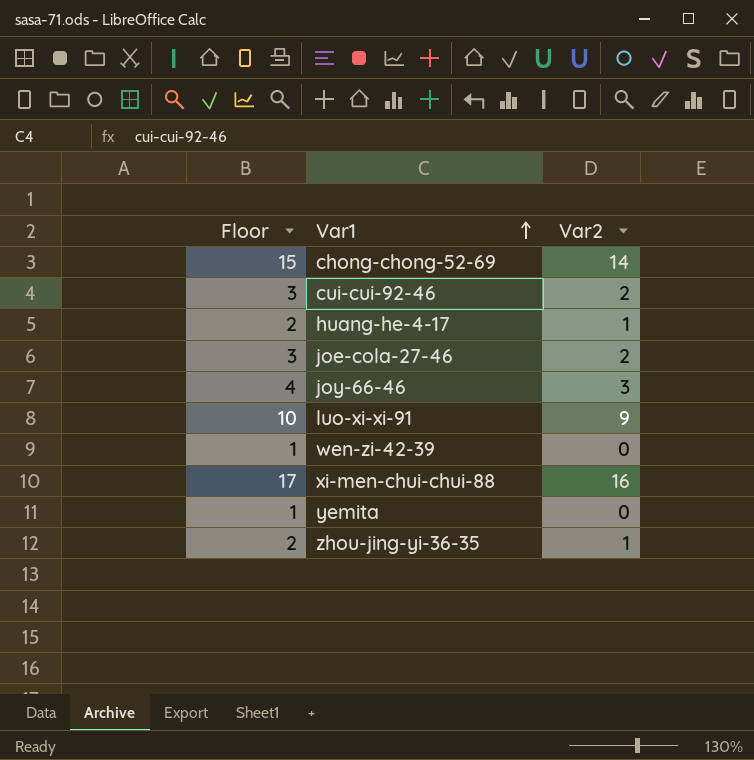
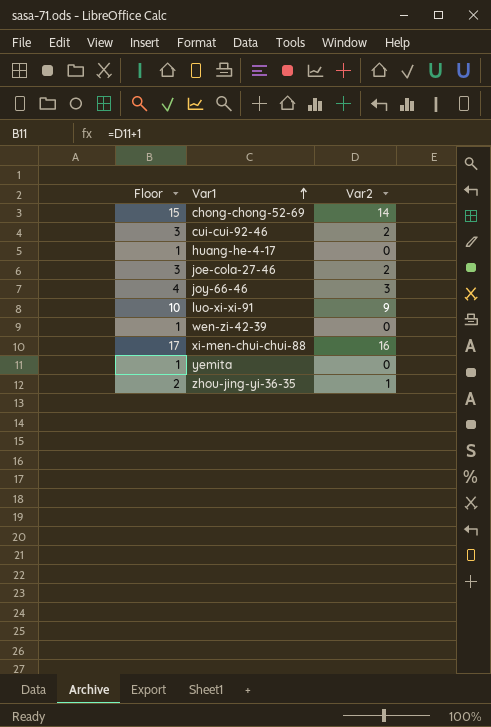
huang-he-4-17 | Floor: 2 -> 1
huang-he-4-17 | Var2: 1 -> 0

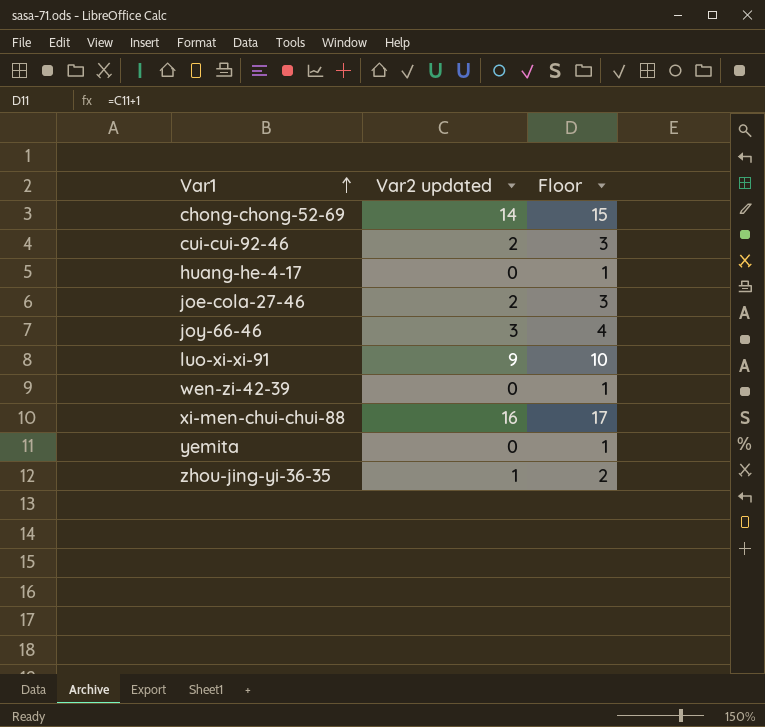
column name: Var2 -> Var2 updated
column Floor | position: 1 -> 3

